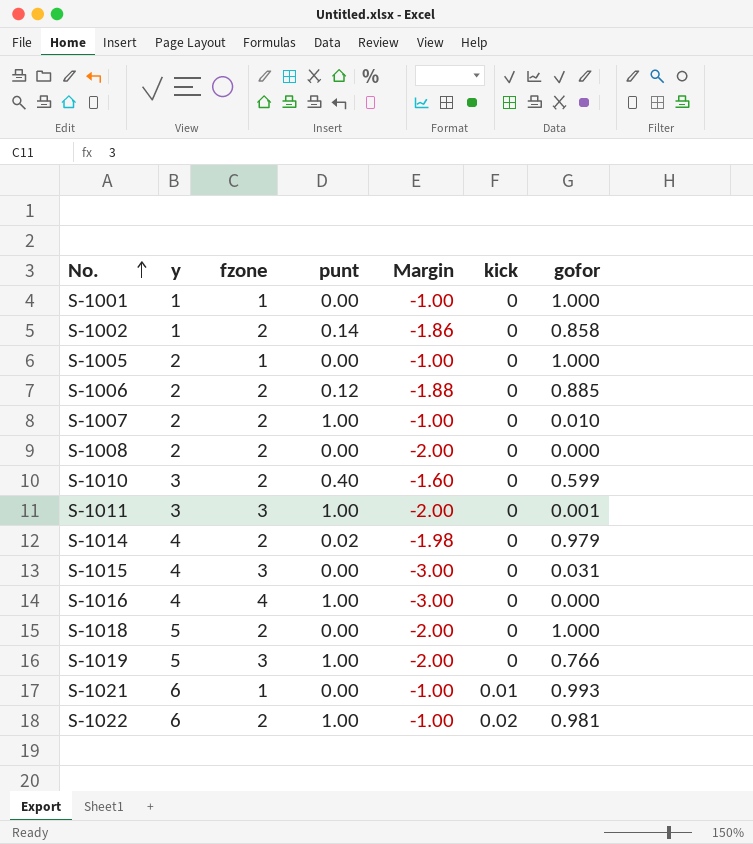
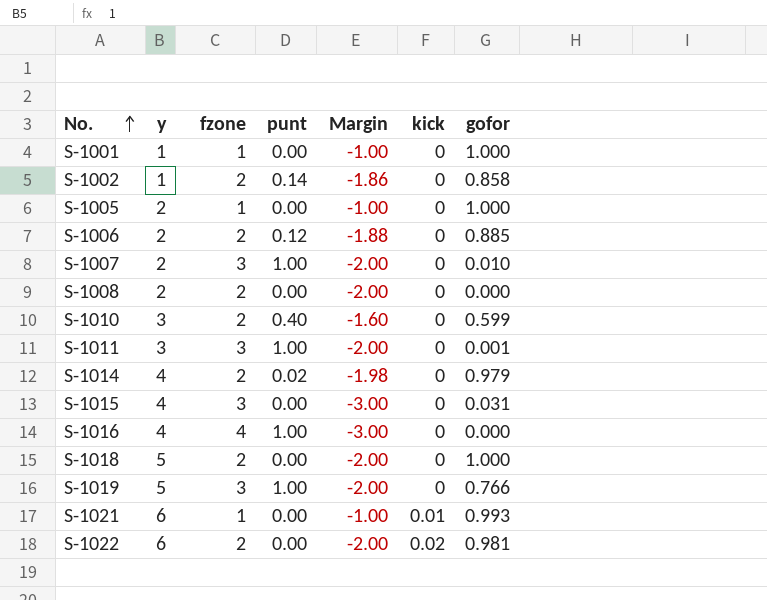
S-1007 | fzone: 2 -> 3
S-1007 | Margin: -1.00 -> -2.00
S-1022 | punt: 1.00 -> 0.00
S-1022 | Margin: -1.00 -> -2.00

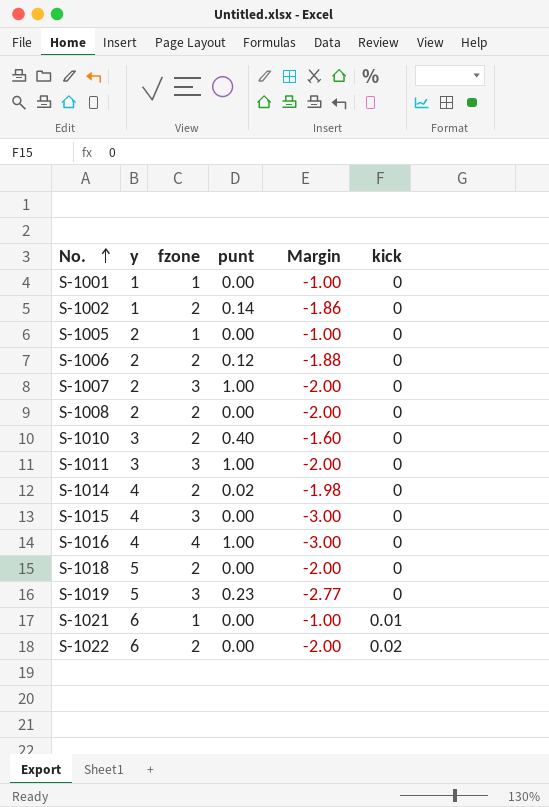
column gofor | position: 7 -> none
S-1019 | punt: 1.00 -> 0.23
S-1019 | Margin: -2.00 -> -2.77

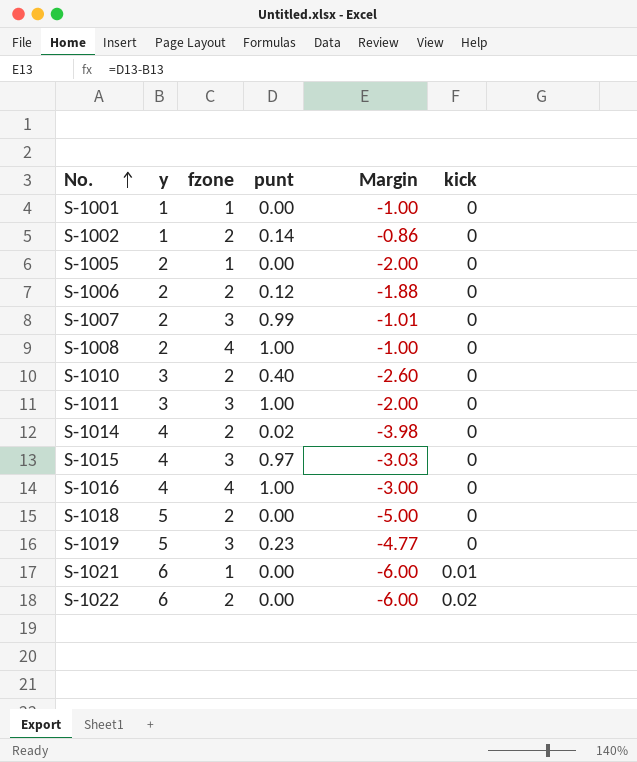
column Margin | formula: [punt] - [fzone] -> [punt] - [y]
S-1007 | punt: 1.00 -> 0.99
S-1008 | fzone: 2 -> 4
S-1008 | punt: 0.00 -> 1.00
S-1015 | punt: 0.00 -> 0.97

